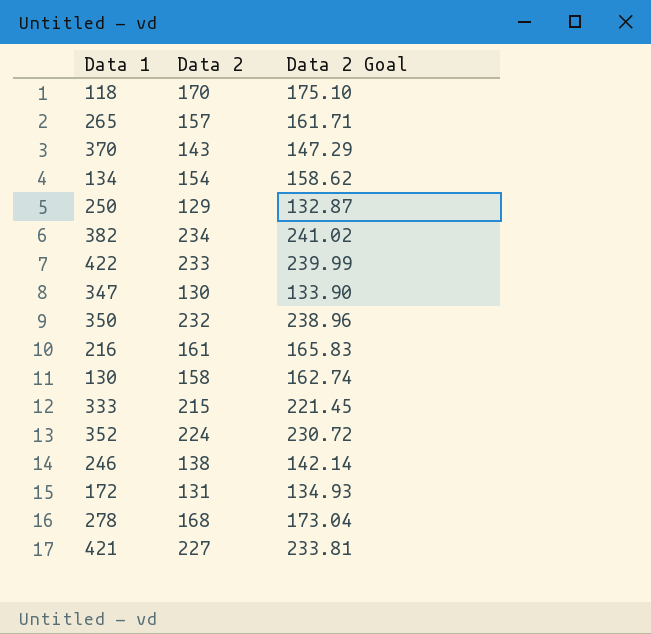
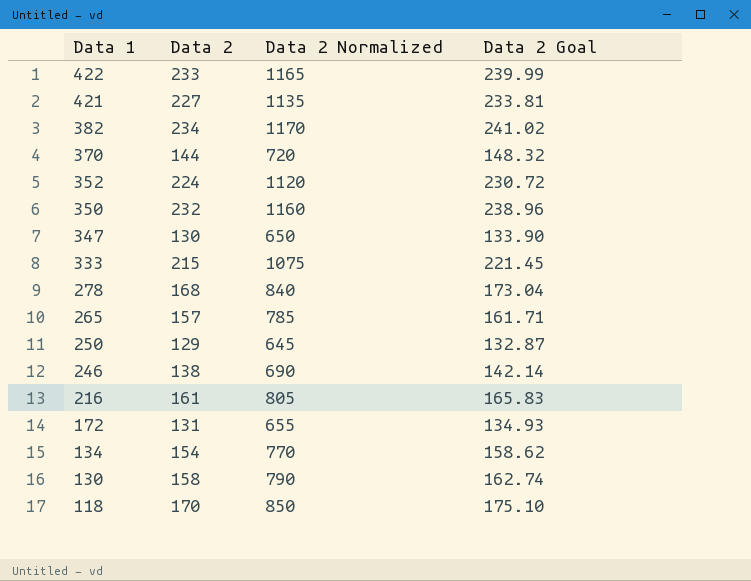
row order: none -> Data 1 descending
column Data 2 Normalized | formula: none -> [Data 2] * 5
370 | Data 2: 143 -> 144
370 | Data 2 Goal: 147.29 -> 148.32

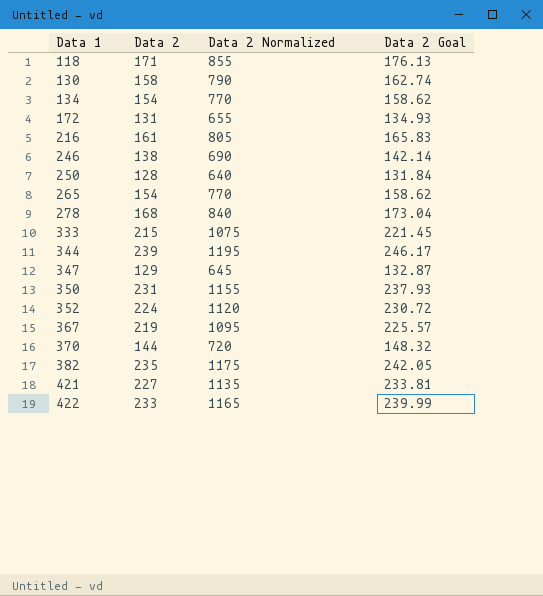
row order: Data 1 descending -> Data 1 ascending
118 | Data 2: 170 -> 171
118 | Data 2 Normalized: 850 -> 855
118 | Data 2 Goal: 175.10 -> 176.13
250 | Data 2: 129 -> 128
250 | Data 2 Normalized: 645 -> 640
250 | Data 2 Goal: 132.87 -> 131.84
265 | Data 2: 157 -> 154
265 | Data 2 Normalized: 785 -> 770
265 | Data 2 Goal: 161.71 -> 158.62
row 344: none -> 239 | 1195 | 246.17
347 | Data 2: 130 -> 129
347 | Data 2 Normalized: 650 -> 645
347 | Data 2 Goal: 133.90 -> 132.87
350 | Data 2: 232 -> 231
350 | Data 2 Normalized: 1160 -> 1155
350 | Data 2 Goal: 238.96 -> 237.93
row 367: none -> 219 | 1095 | 225.57
382 | Data 2: 234 -> 235
382 | Data 2 Normalized: 1170 -> 1175
382 | Data 2 Goal: 241.02 -> 242.05

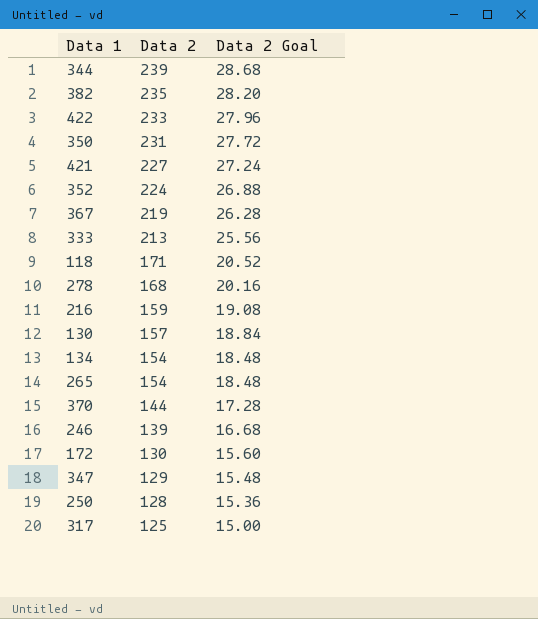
row order: Data 1 ascending -> Data 2 descending
column Data 2 Normalized | formula: [Data 2] * 5 -> none
column Data 2 Goal | formula: [Data 2] * 1.03 -> [Data 2] * 0.12
333 | Data 2: 215 -> 213
216 | Data 2: 161 -> 159
130 | Data 2: 158 -> 157
246 | Data 2: 138 -> 139
172 | Data 2: 131 -> 130
row 317: none -> 125 | 15.00

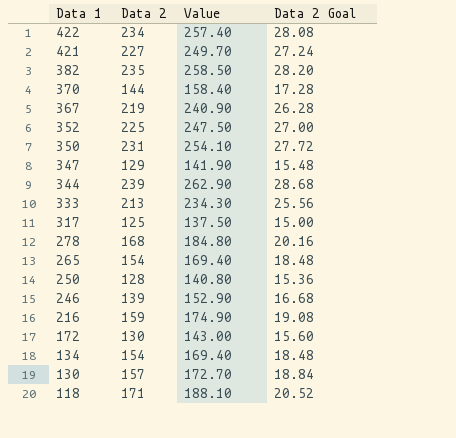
row order: Data 2 descending -> Data 1 descending
column Value | formula: none -> [Data 2] * 1.1
422 | Data 2: 233 -> 234
422 | Data 2 Goal: 27.96 -> 28.08
352 | Data 2: 224 -> 225
352 | Data 2 Goal: 26.88 -> 27.00

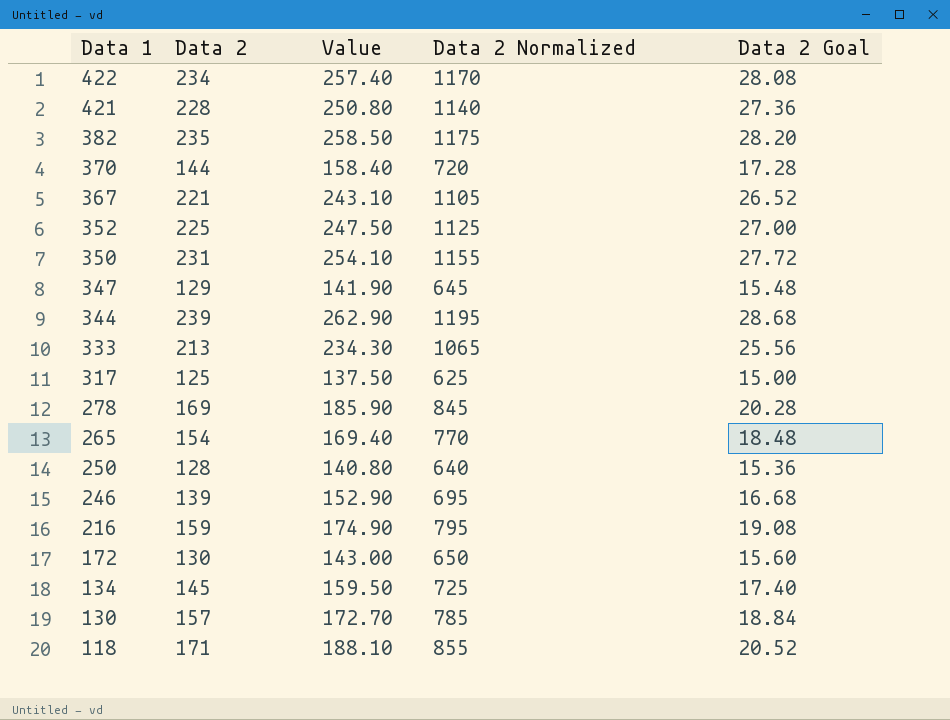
column Data 2 Normalized | formula: none -> [Data 2] * 5
421 | Data 2: 227 -> 228
421 | Value: 249.70 -> 250.80
421 | Data 2 Goal: 27.24 -> 27.36
367 | Data 2: 219 -> 221
367 | Value: 240.90 -> 243.10
367 | Data 2 Goal: 26.28 -> 26.52
278 | Data 2: 168 -> 169
278 | Value: 184.80 -> 185.90
278 | Data 2 Goal: 20.16 -> 20.28
134 | Data 2: 154 -> 145
134 | Value: 169.40 -> 159.50
134 | Data 2 Goal: 18.48 -> 17.40

